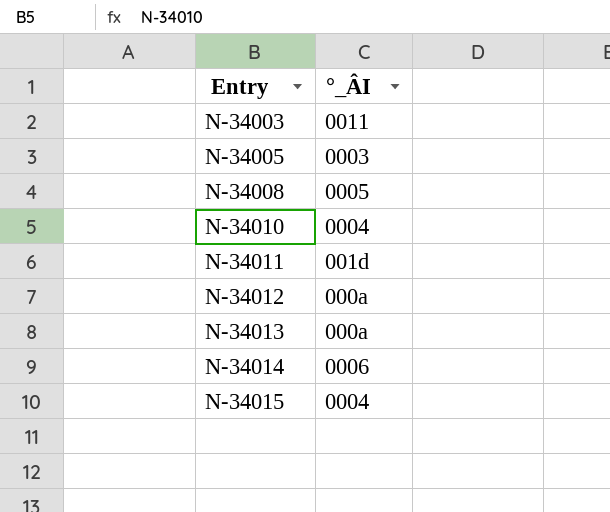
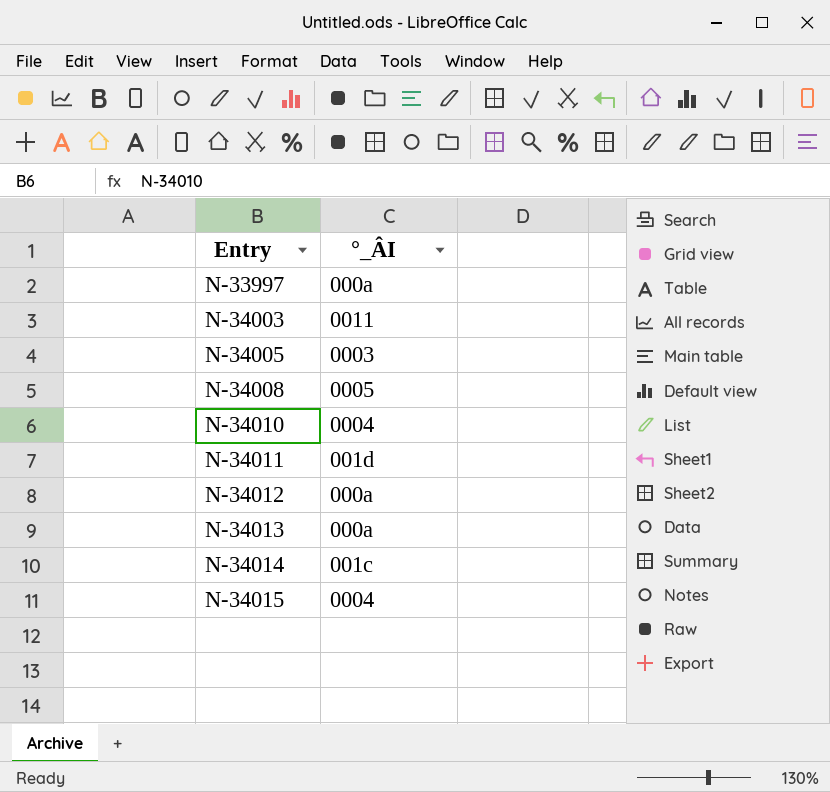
row N-33997: none -> 000a
N-34014 | °_ÂI: 0006 -> 001c

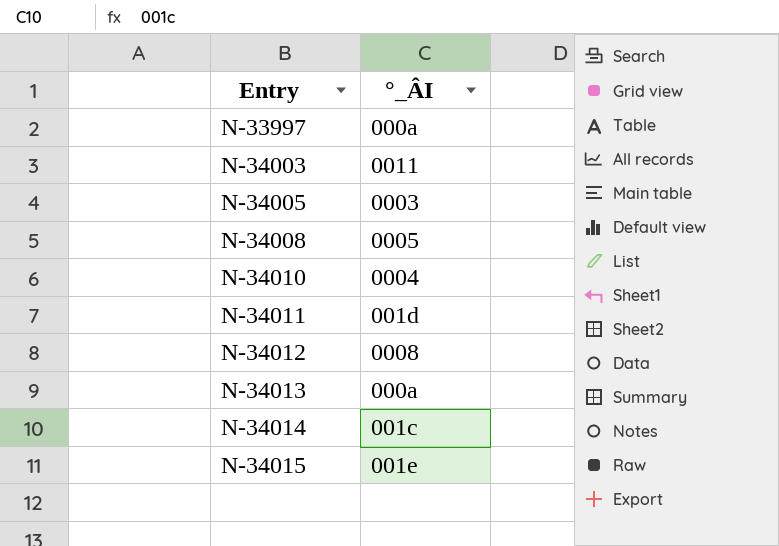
N-34012 | °_ÂI: 000a -> 0008
N-34015 | °_ÂI: 0004 -> 001e

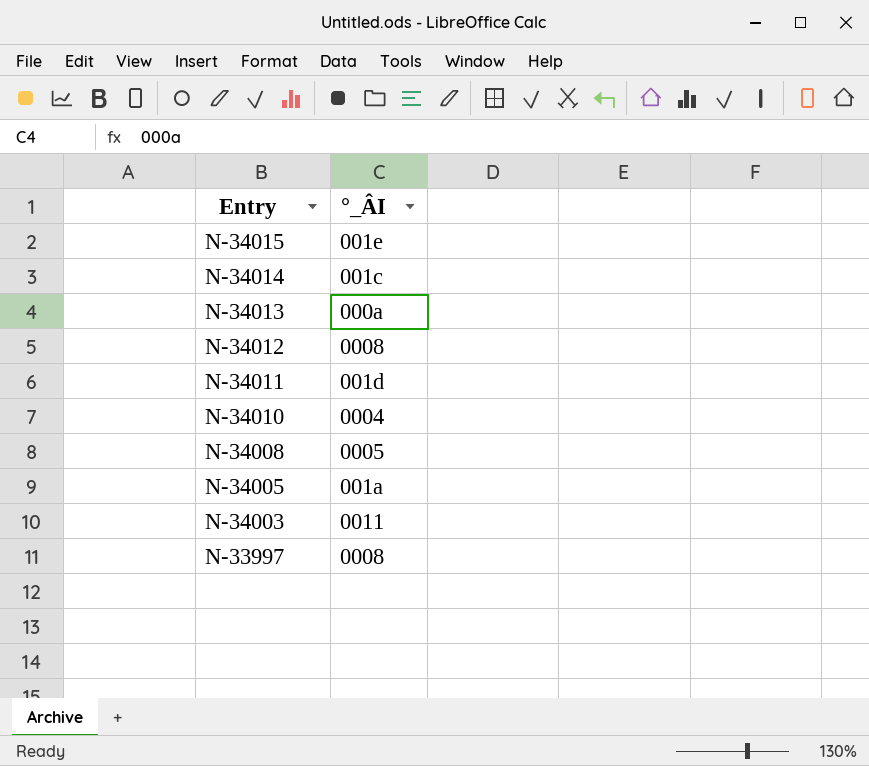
row order: Entry ascending -> Entry descending
N-34005 | °_ÂI: 0003 -> 001a
N-33997 | °_ÂI: 000a -> 0008

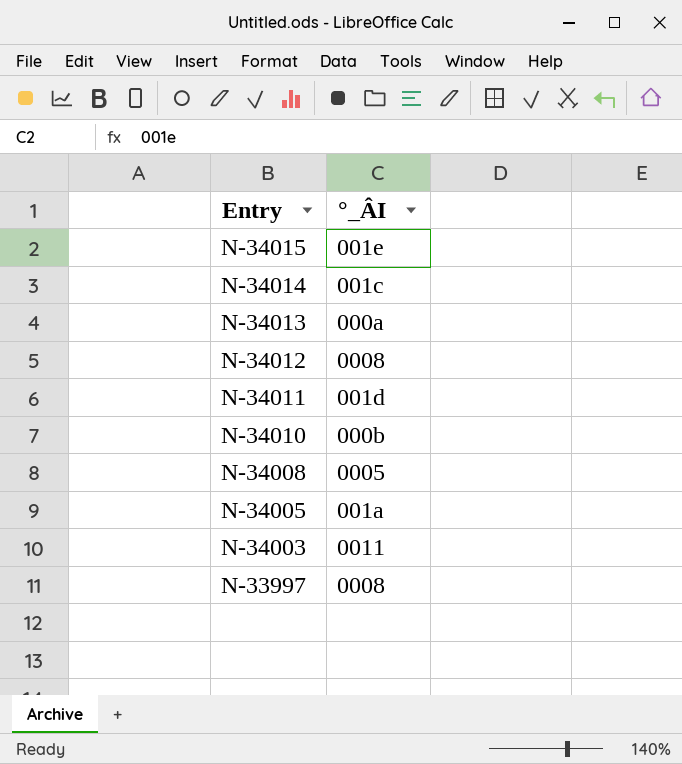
N-34010 | °_ÂI: 0004 -> 000b

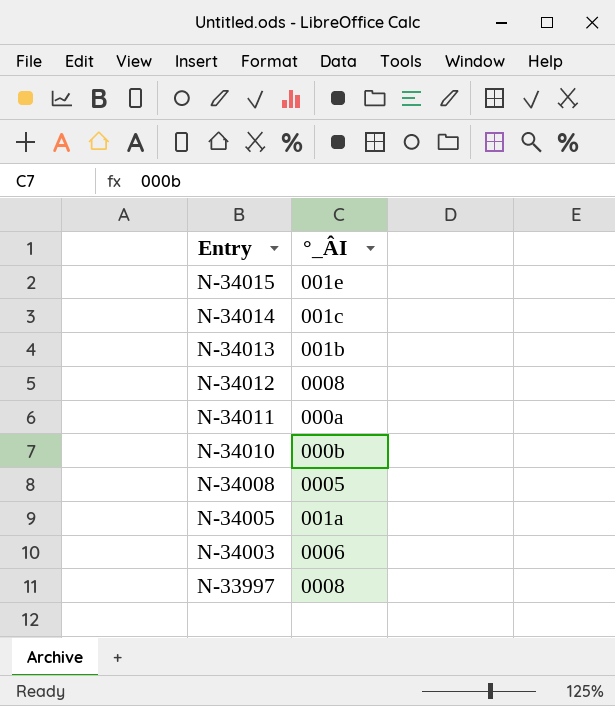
N-34013 | °_ÂI: 000a -> 001b
N-34011 | °_ÂI: 001d -> 000a
N-34003 | °_ÂI: 0011 -> 0006

